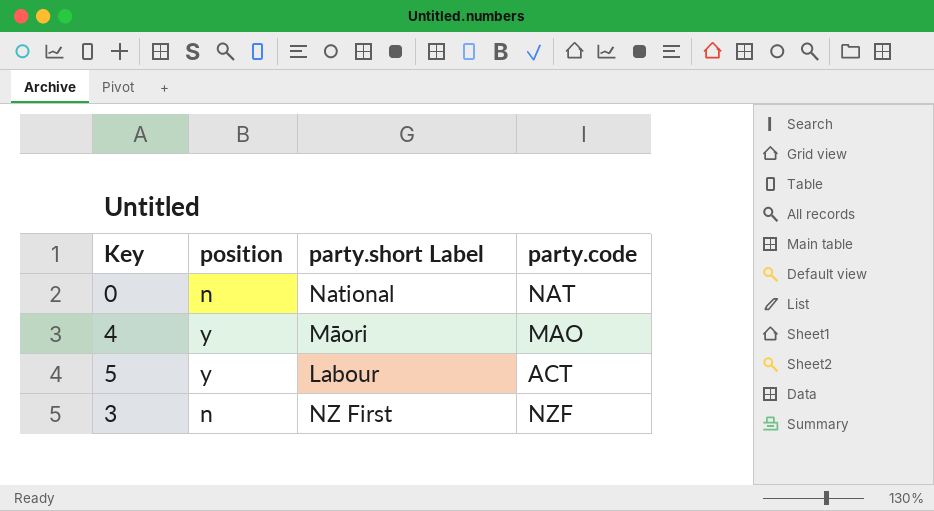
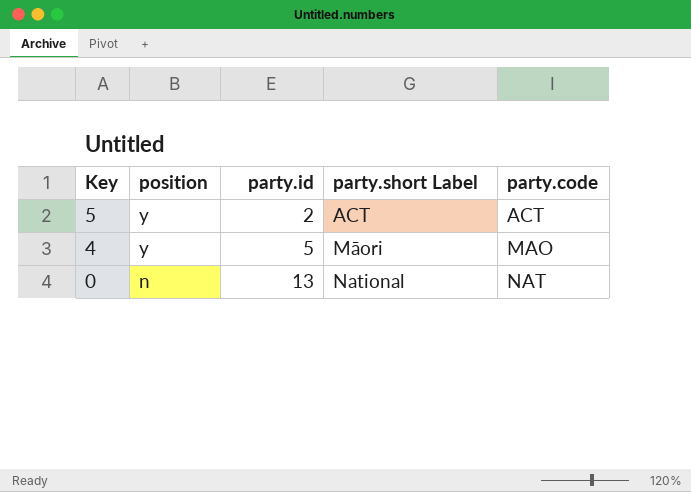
row order: none -> Key descending
column party.id | position: none -> 3
row 3: n | NZ First | NZF -> none
5 | party.short Label: Labour -> ACT

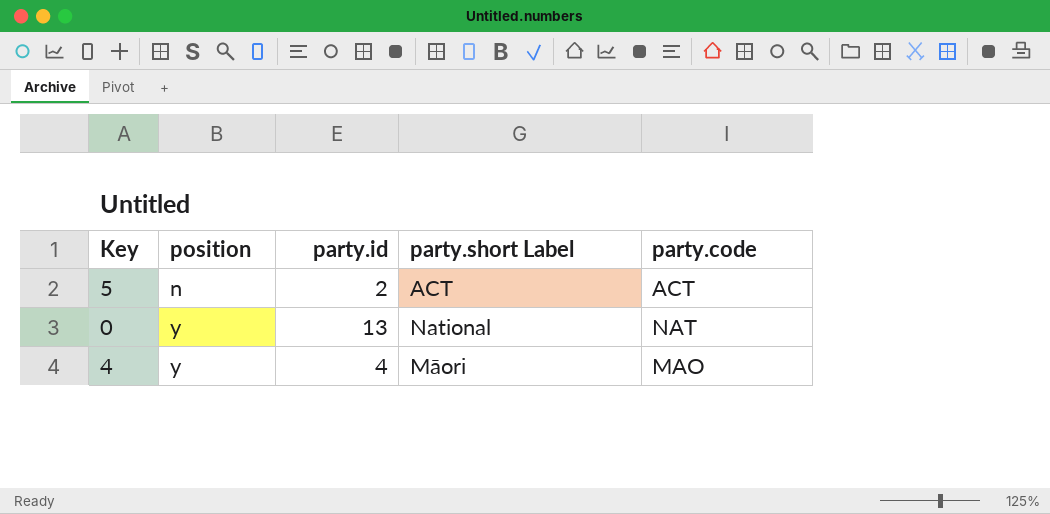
row order: Key descending -> position ascending
5 | position: y -> n
0 | position: n -> y
4 | party.id: 5 -> 4

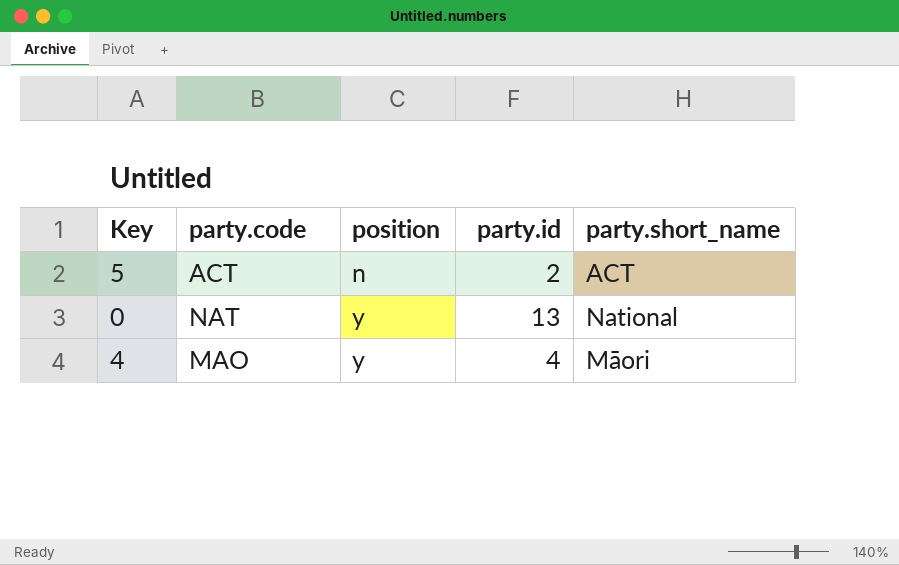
column party.code | position: 5 -> 2
column name: party.short Label -> party.short_name

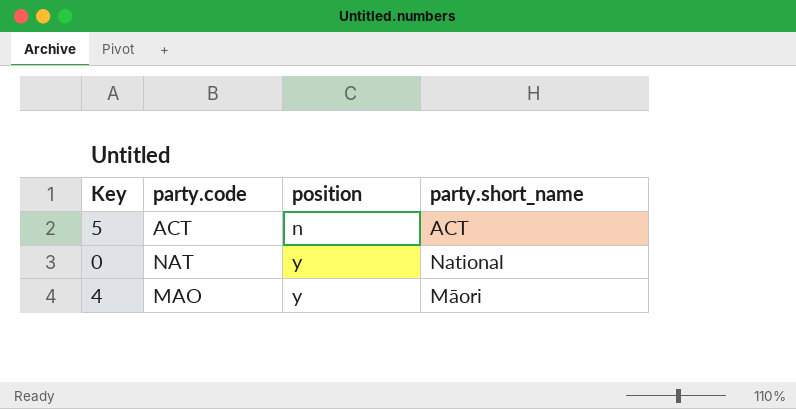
column party.id | position: 4 -> none

